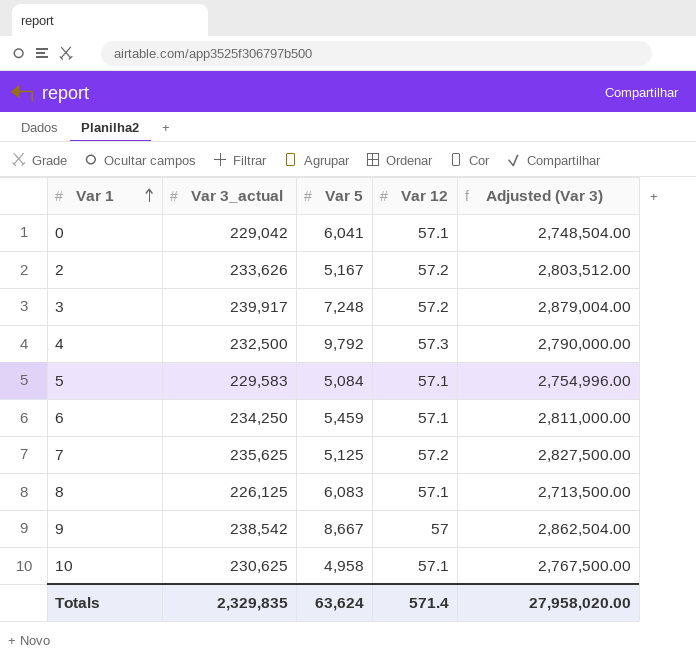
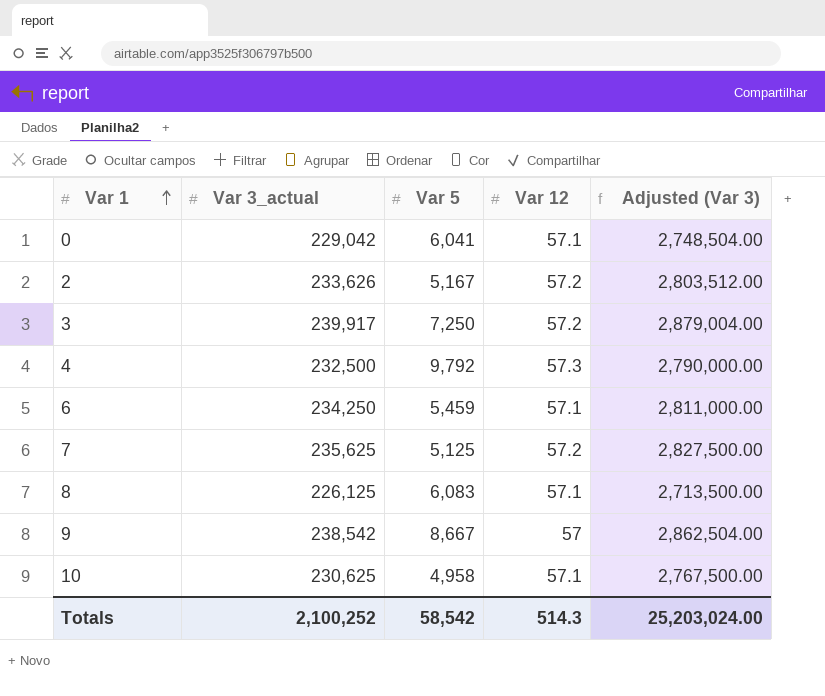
row 5: 229,583 | 5,084 | 57.1 | 2,754,996.00 -> none
3 | Var 5: 7,248 -> 7,250
Totals | Var 3_actual: 2,329,835 -> 2,100,252
Totals | Var 5: 63,624 -> 58,542
Totals | Var 12: 571.4 -> 514.3
Totals | Adjusted (Var 3): 27,958,020.00 -> 25,203,024.00

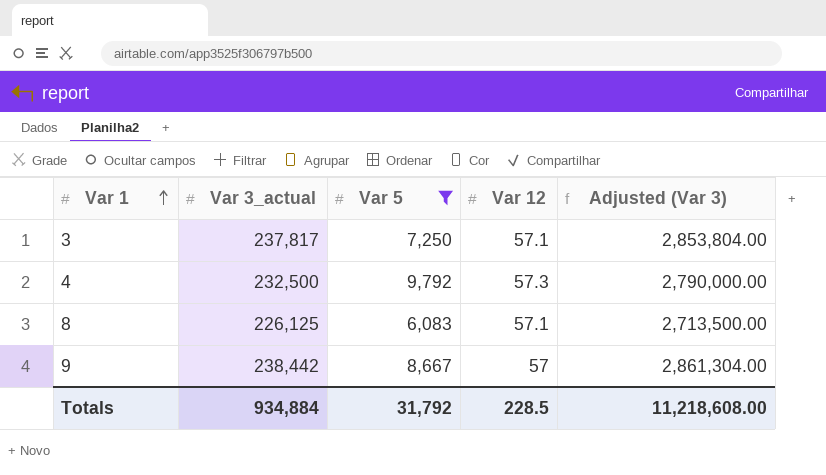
filter: none -> Var 5 >= 6,083
3 | Var 3_actual: 239,917 -> 237,817
3 | Var 12: 57.2 -> 57.1
3 | Adjusted (Var 3): 2,879,004.00 -> 2,853,804.00
9 | Var 3_actual: 238,542 -> 238,442
9 | Adjusted (Var 3): 2,862,504.00 -> 2,861,304.00
Totals | Var 3_actual: 2,100,252 -> 934,884
Totals | Var 5: 58,542 -> 31,792
Totals | Var 12: 514.3 -> 228.5
Totals | Adjusted (Var 3): 25,203,024.00 -> 11,218,608.00

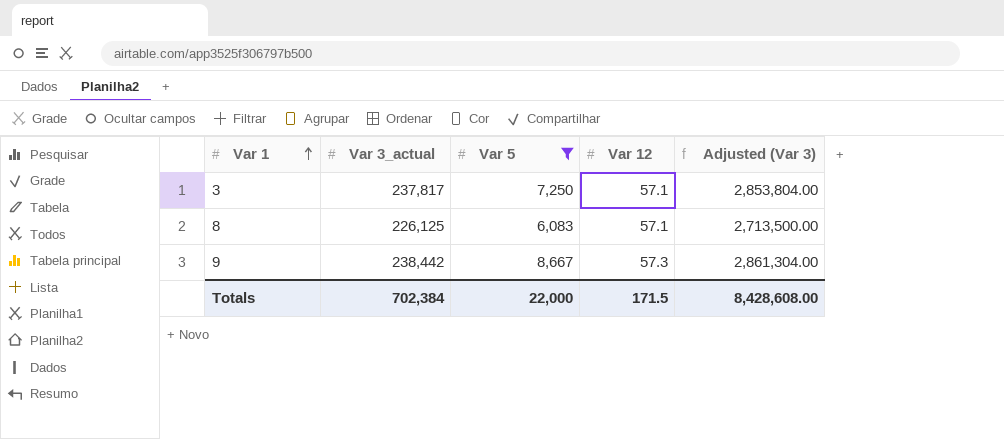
row 4: 232,500 | 9,792 | 57.3 | 2,790,000.00 -> none
9 | Var 12: 57 -> 57.3
Totals | Var 3_actual: 934,884 -> 702,384
Totals | Var 5: 31,792 -> 22,000
Totals | Var 12: 228.5 -> 171.5
Totals | Adjusted (Var 3): 11,218,608.00 -> 8,428,608.00

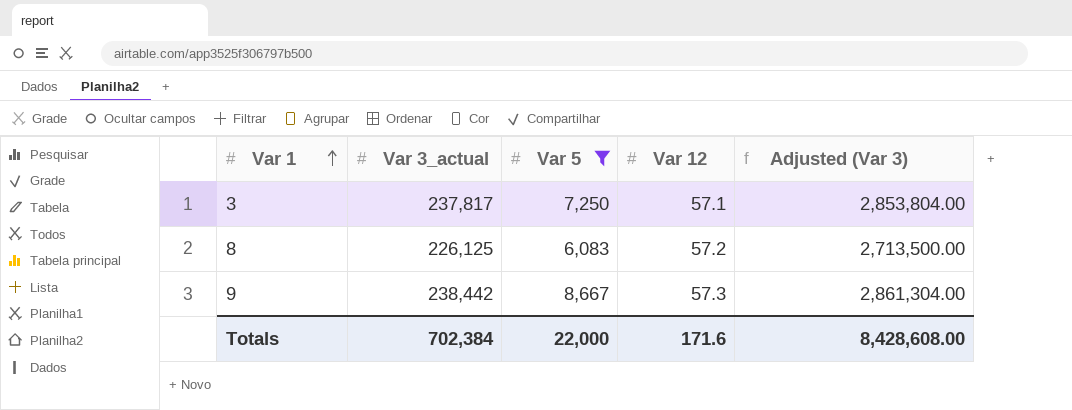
8 | Var 12: 57.1 -> 57.2
Totals | Var 12: 171.5 -> 171.6

